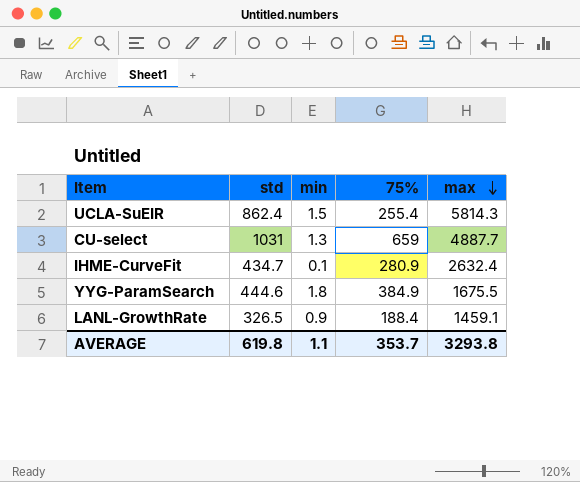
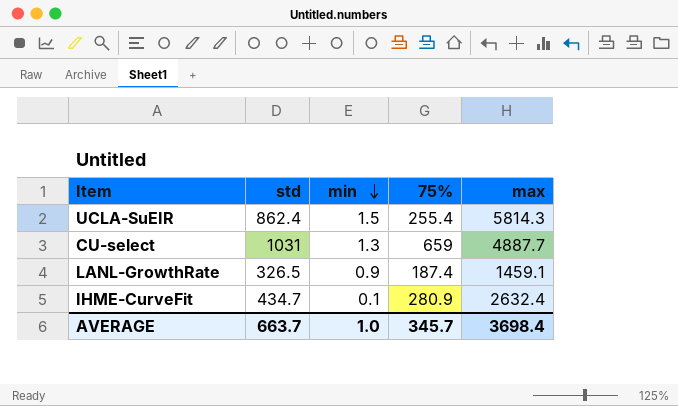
row order: max descending -> min descending
row YYG-ParamSearch: 444.6 | 1.8 | 384.9 | 1675.5 -> none
LANL-GrowthRate | 75%: 188.4 -> 187.4
AVERAGE | std: 619.8 -> 663.7
AVERAGE | min: 1.1 -> 1.0
AVERAGE | 75%: 353.7 -> 345.7
AVERAGE | max: 3293.8 -> 3698.4

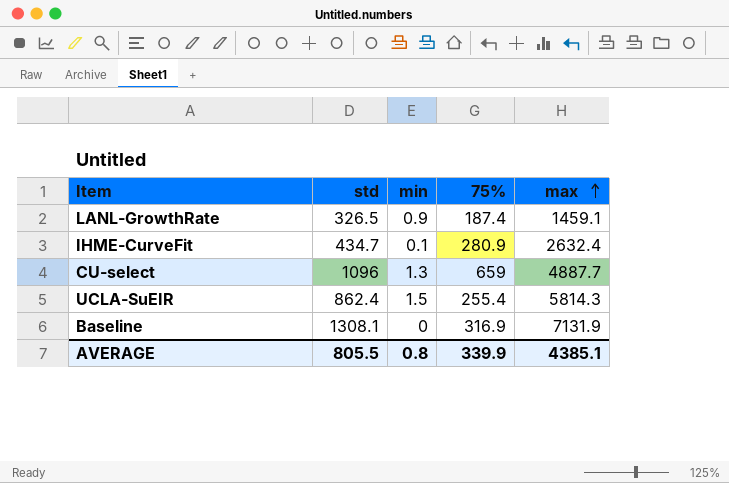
row order: min descending -> max ascending
CU-select | std: 1031 -> 1096
row Baseline: none -> 1308.1 | 0 | 316.9 | 7131.9
AVERAGE | std: 663.7 -> 805.5
AVERAGE | min: 1.0 -> 0.8
AVERAGE | 75%: 345.7 -> 339.9
AVERAGE | max: 3698.4 -> 4385.1

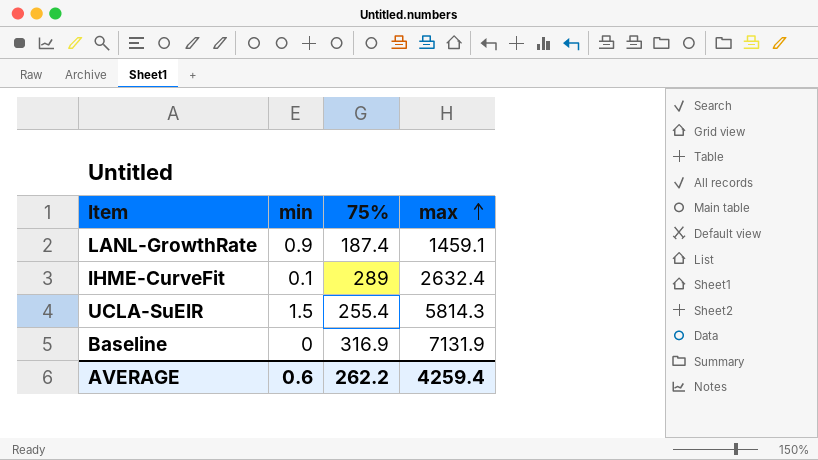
column std | position: 2 -> none
row CU-select: 1096 | 1.3 | 659 | 4887.7 -> none
IHME-CurveFit | 75%: 280.9 -> 289
AVERAGE | min: 0.8 -> 0.6
AVERAGE | 75%: 339.9 -> 262.2
AVERAGE | max: 4385.1 -> 4259.4

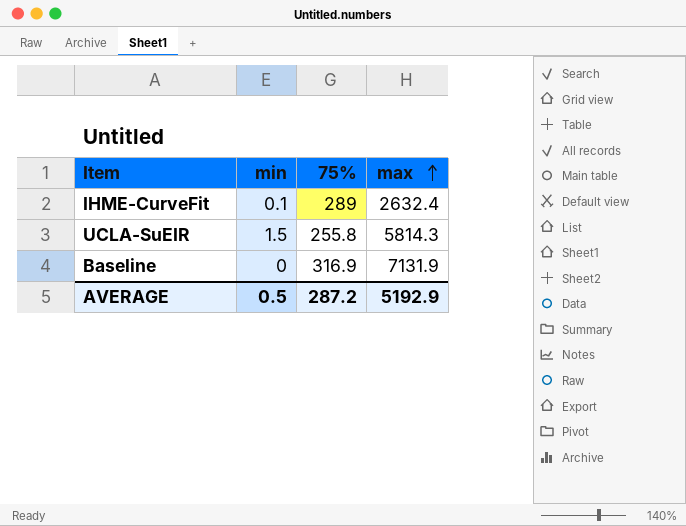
row LANL-GrowthRate: 0.9 | 187.4 | 1459.1 -> none
UCLA-SuEIR | 75%: 255.4 -> 255.8
AVERAGE | min: 0.6 -> 0.5
AVERAGE | 75%: 262.2 -> 287.2
AVERAGE | max: 4259.4 -> 5192.9

